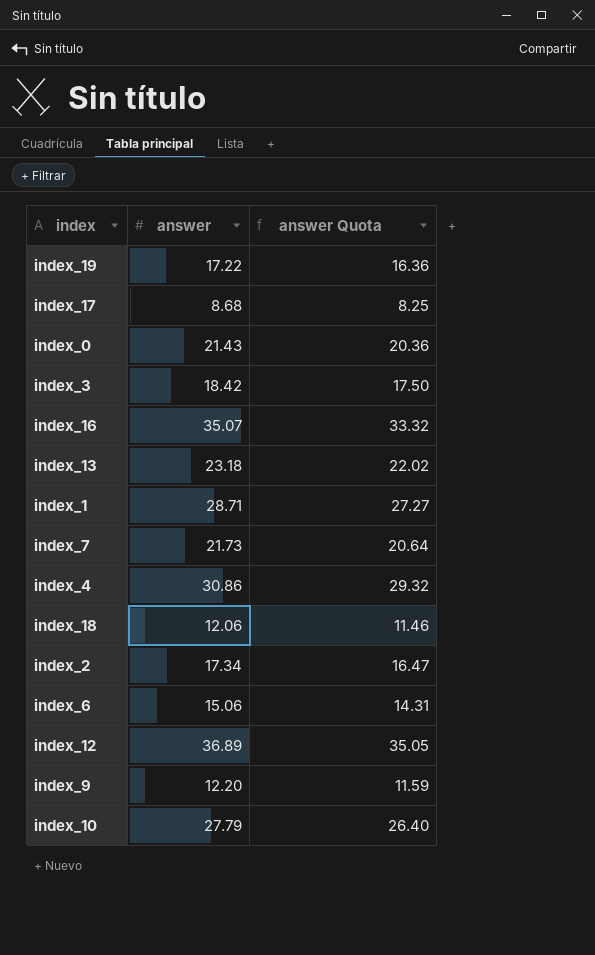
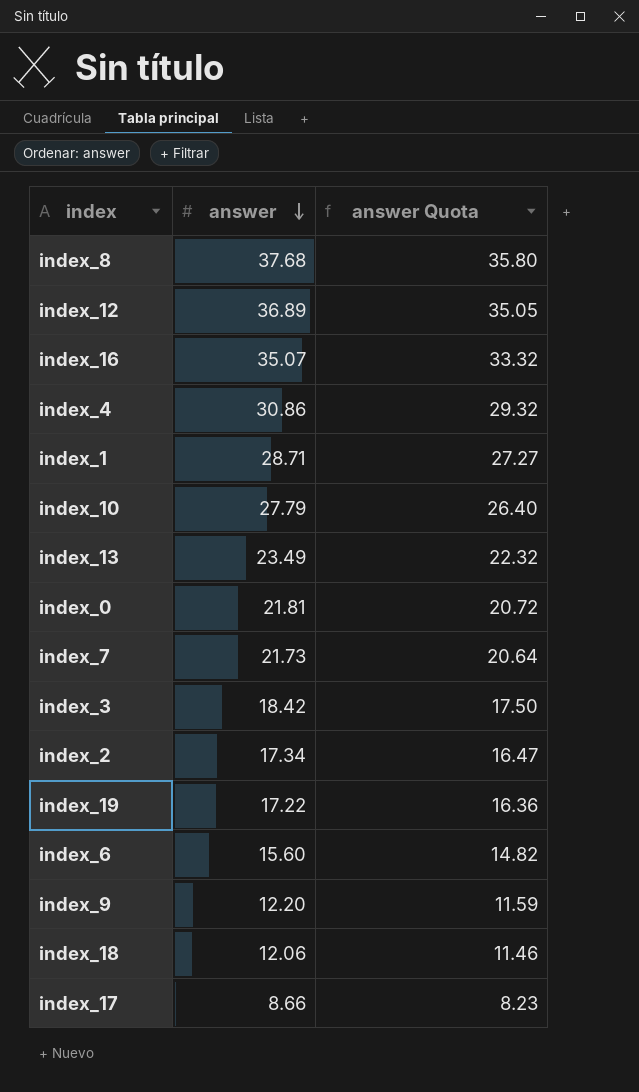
row order: none -> answer descending
row index_8: none -> 37.68 | 35.80
index_13 | answer: 23.18 -> 23.49
index_13 | answer Quota: 22.02 -> 22.32
index_0 | answer: 21.43 -> 21.81
index_0 | answer Quota: 20.36 -> 20.72
index_6 | answer: 15.06 -> 15.60
index_6 | answer Quota: 14.31 -> 14.82
index_17 | answer: 8.68 -> 8.66
index_17 | answer Quota: 8.25 -> 8.23

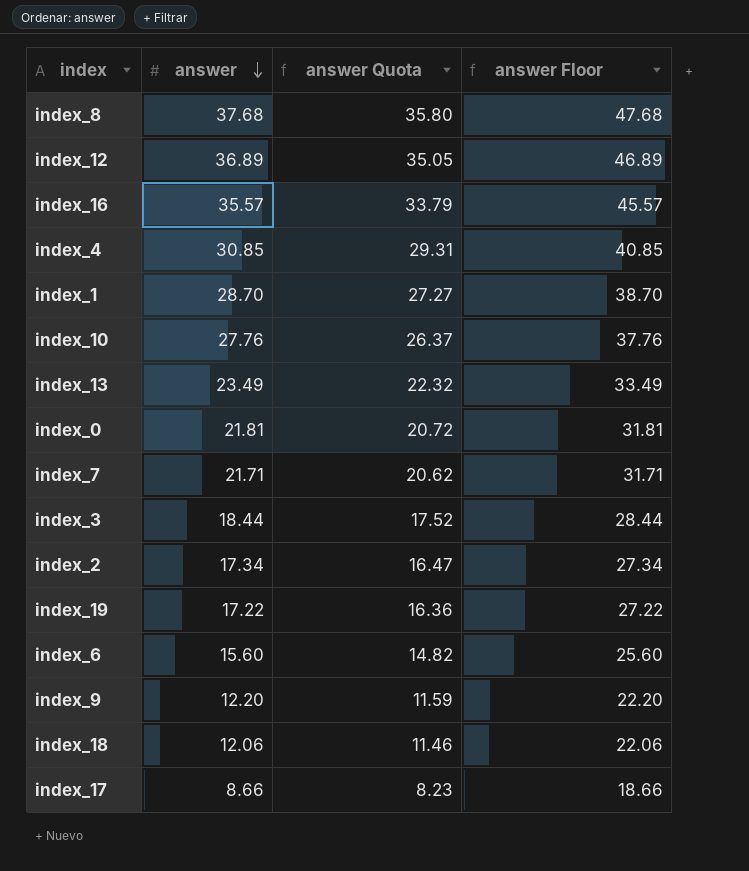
column answer Floor | formula: none -> [answer] + 10
index_16 | answer: 35.07 -> 35.57
index_16 | answer Quota: 33.32 -> 33.79
index_4 | answer: 30.86 -> 30.85
index_4 | answer Quota: 29.32 -> 29.31
index_1 | answer: 28.71 -> 28.70
index_10 | answer: 27.79 -> 27.76
index_10 | answer Quota: 26.40 -> 26.37
index_7 | answer: 21.73 -> 21.71
index_7 | answer Quota: 20.64 -> 20.62
index_3 | answer: 18.42 -> 18.44
index_3 | answer Quota: 17.50 -> 17.52

